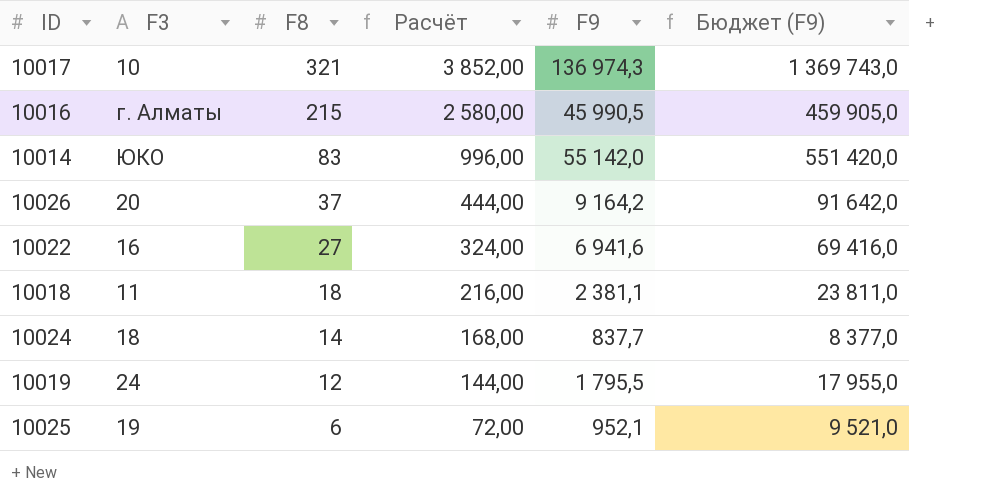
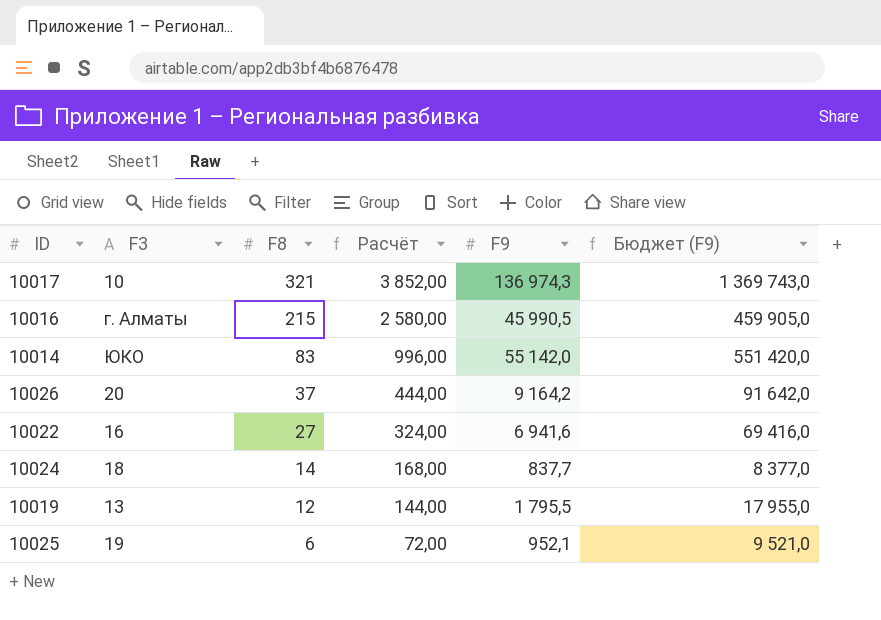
row 10018: 11 | 18 | 216,00 | 2 381,1 | 23 811,0 -> none
10019 | F3: 24 -> 13

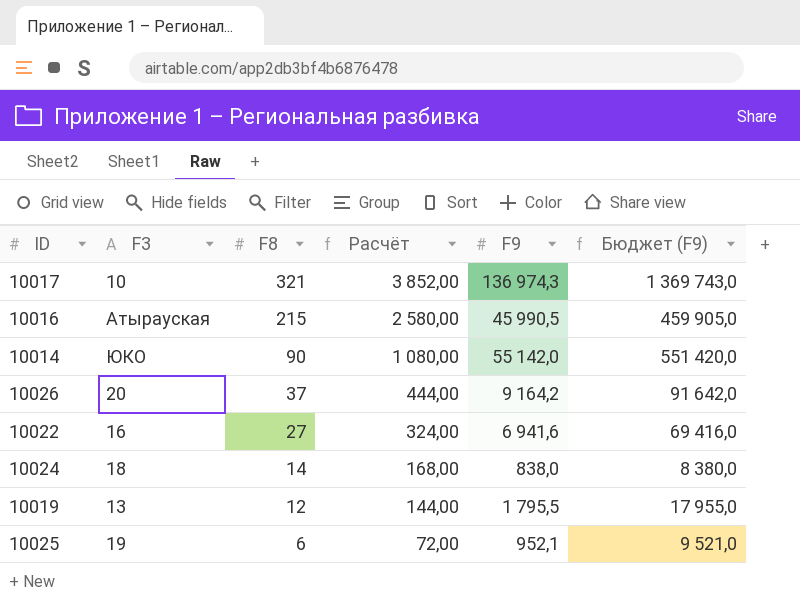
10016 | F3: г. Алматы -> Атырауская
10014 | F8: 83 -> 90
10014 | Расчёт: 996,00 -> 1 080,00
10024 | F9: 837,7 -> 838,0
10024 | Бюджет (F9): 8 377,0 -> 8 380,0

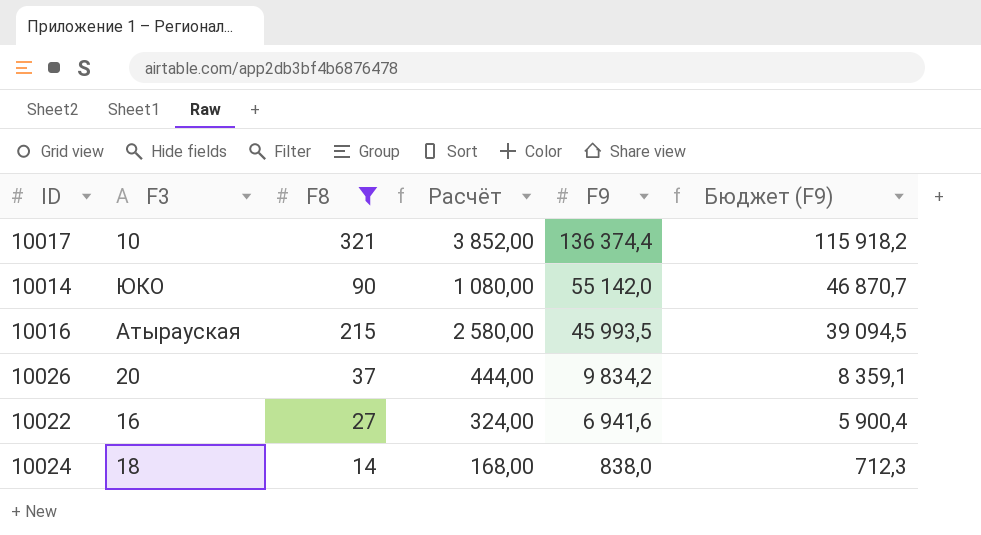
filter: none -> F8 >= 14
row order: F8 descending -> F9 descending
column Бюджет (F9) | formula: [F9] * 10 -> [F9] * 0,85
10017 | F9: 136 974,3 -> 136 374,4
10016 | F9: 45 990,5 -> 45 993,5
10026 | F9: 9 164,2 -> 9 834,2

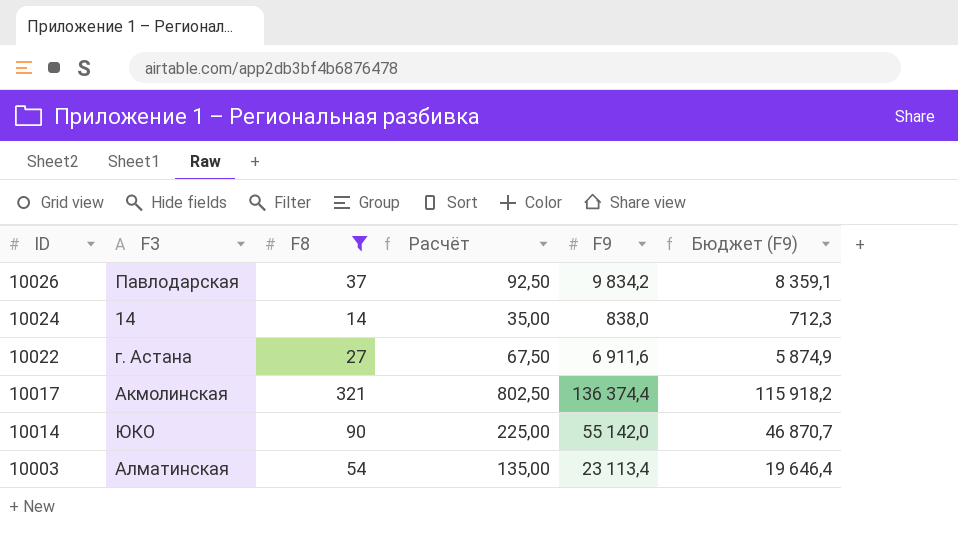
row order: F9 descending -> ID descending
column Расчёт | formula: [F8] * 12 -> [F8] * 2,5
row 10016: Атырауская | 215 | 2 580,00 | 45 993,5 | 39 094,5 -> none
10026 | F3: 20 -> Павлодарская
10024 | F3: 18 -> 14
10022 | F3: 16 -> г. Астана
10022 | F9: 6 941,6 -> 6 911,6
10022 | Бюджет (F9): 5 900,4 -> 5 874,9
10017 | F3: 10 -> Акмолинская
row 10003: none -> Алматинская | 54 | 135,00 | 23 113,4 | 19 646,4

